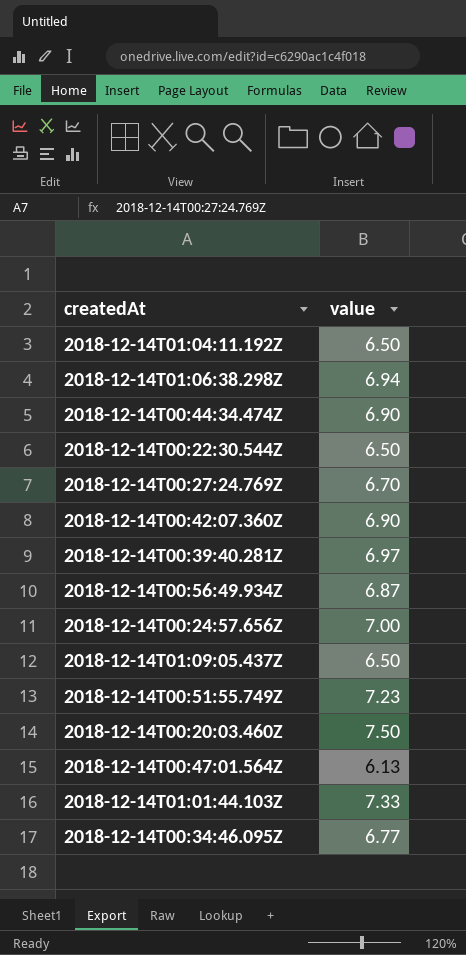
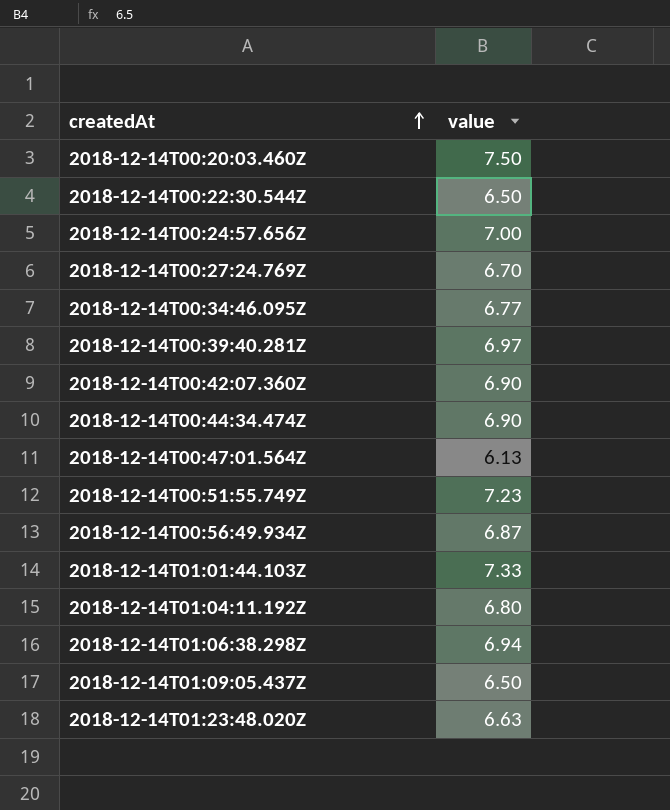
row order: none -> createdAt ascending
2018-12-14T01:04:11.192Z | value: 6.50 -> 6.80
row 2018-12-14T01:23:48.020Z: none -> 6.63

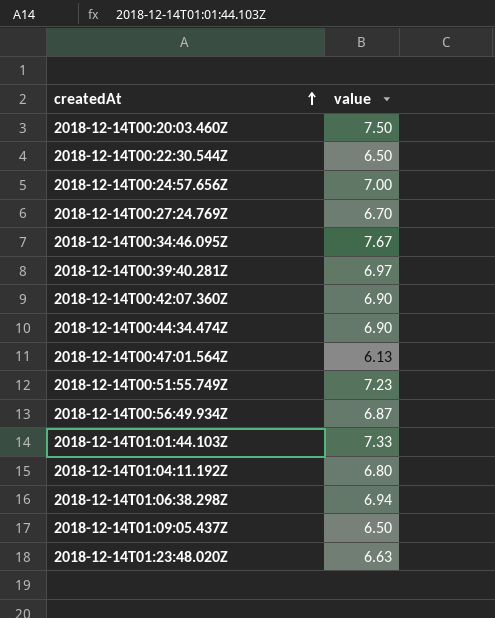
2018-12-14T00:34:46.095Z | value: 6.77 -> 7.67

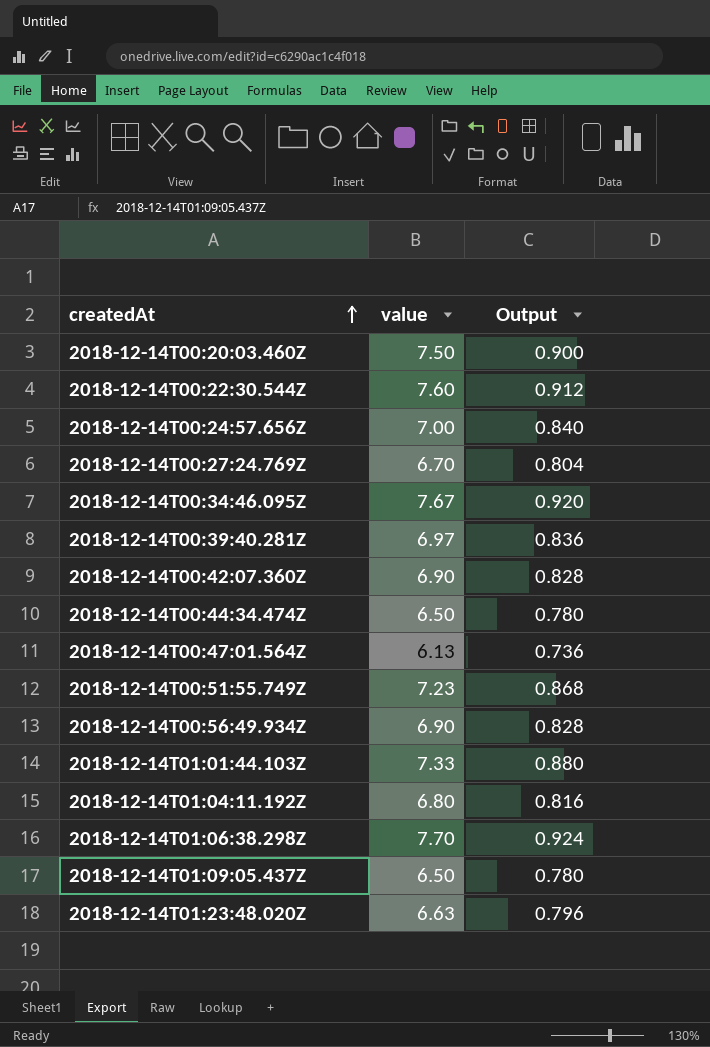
column Output | formula: none -> [value] * 0.12
2018-12-14T00:22:30.544Z | value: 6.50 -> 7.60
2018-12-14T00:44:34.474Z | value: 6.90 -> 6.50
2018-12-14T00:56:49.934Z | value: 6.87 -> 6.90
2018-12-14T01:06:38.298Z | value: 6.94 -> 7.70

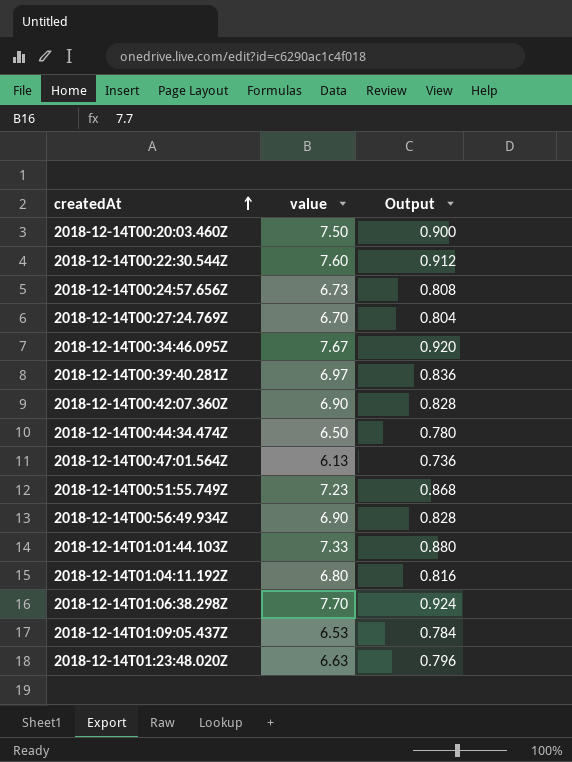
2018-12-14T00:24:57.656Z | value: 7.00 -> 6.73
2018-12-14T00:24:57.656Z | Output: 0.840 -> 0.808
2018-12-14T01:09:05.437Z | value: 6.50 -> 6.53
2018-12-14T01:09:05.437Z | Output: 0.780 -> 0.784

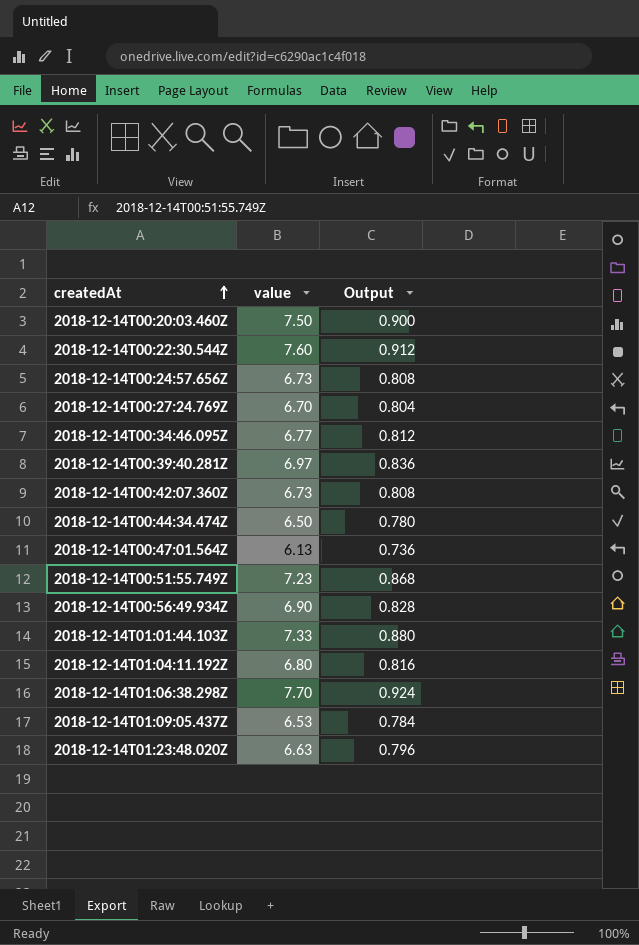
2018-12-14T00:34:46.095Z | value: 7.67 -> 6.77
2018-12-14T00:34:46.095Z | Output: 0.920 -> 0.812
2018-12-14T00:42:07.360Z | value: 6.90 -> 6.73
2018-12-14T00:42:07.360Z | Output: 0.828 -> 0.808

